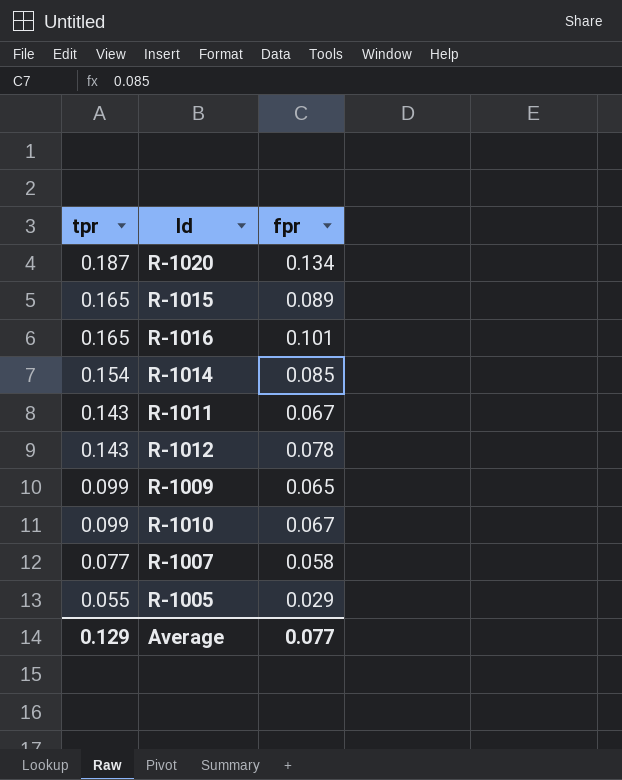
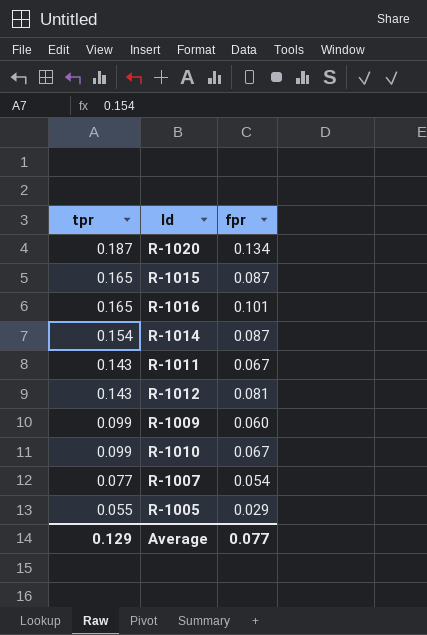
R-1015 | fpr: 0.089 -> 0.087
R-1014 | fpr: 0.085 -> 0.087
R-1012 | fpr: 0.078 -> 0.081
R-1009 | fpr: 0.065 -> 0.060
R-1007 | fpr: 0.058 -> 0.054

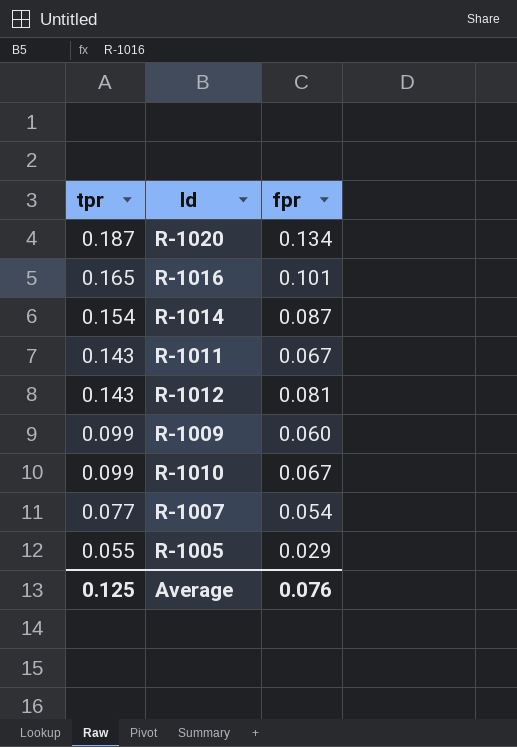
row R-1015: 0.165 | 0.087 -> none
Average | tpr: 0.129 -> 0.125
Average | fpr: 0.077 -> 0.076

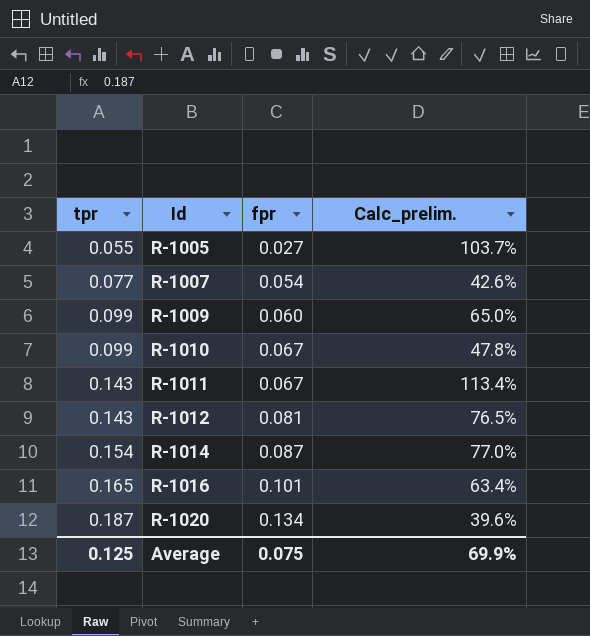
row order: tpr descending -> tpr ascending
column Calc_prelim. | formula: none -> ([tpr] - [fpr]) / [fpr]
R-1005 | fpr: 0.029 -> 0.027
Average | fpr: 0.076 -> 0.075

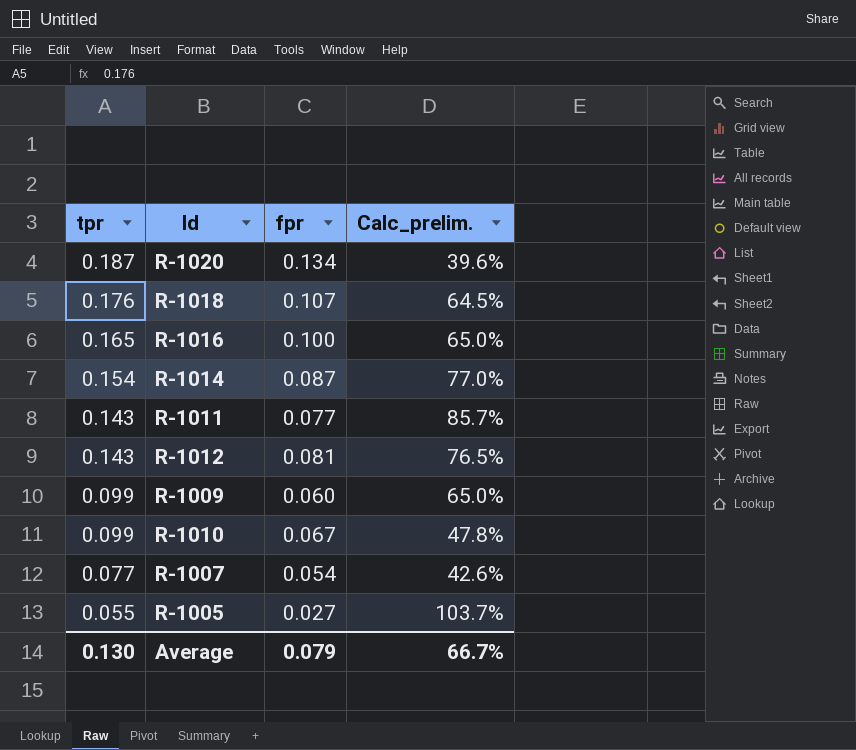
row order: tpr ascending -> tpr descending
row R-1018: none -> 0.176 | 0.107 | 64.5%
R-1016 | fpr: 0.101 -> 0.100
R-1016 | Calc_prelim.: 63.4% -> 65.0%
R-1011 | fpr: 0.067 -> 0.077
R-1011 | Calc_prelim.: 113.4% -> 85.7%
Average | tpr: 0.125 -> 0.130
Average | fpr: 0.075 -> 0.079
Average | Calc_prelim.: 69.9% -> 66.7%

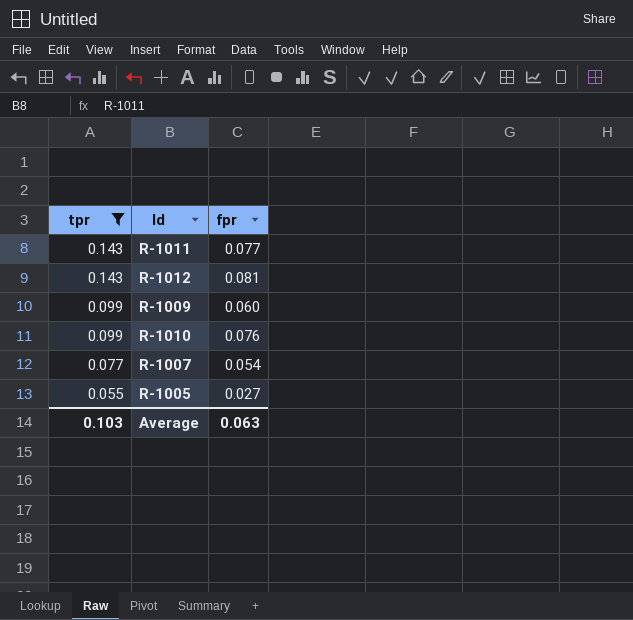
filter: none -> tpr <= 0.143
column Calc_prelim. | formula: ([tpr] - [fpr]) / [fpr] -> none
R-1010 | fpr: 0.067 -> 0.076
Average | tpr: 0.130 -> 0.103
Average | fpr: 0.079 -> 0.063

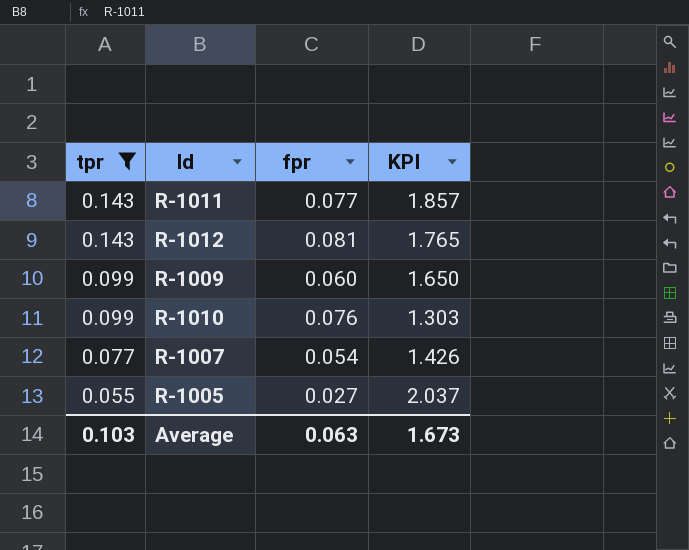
column KPI | formula: none -> [tpr] / [fpr]

